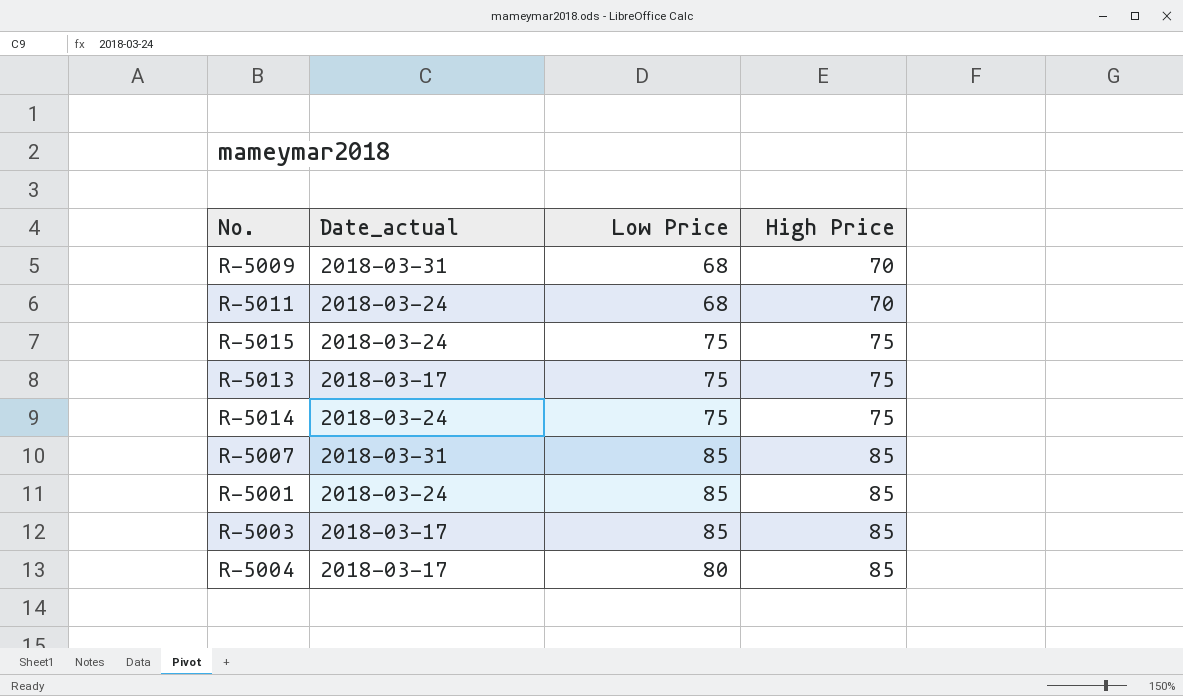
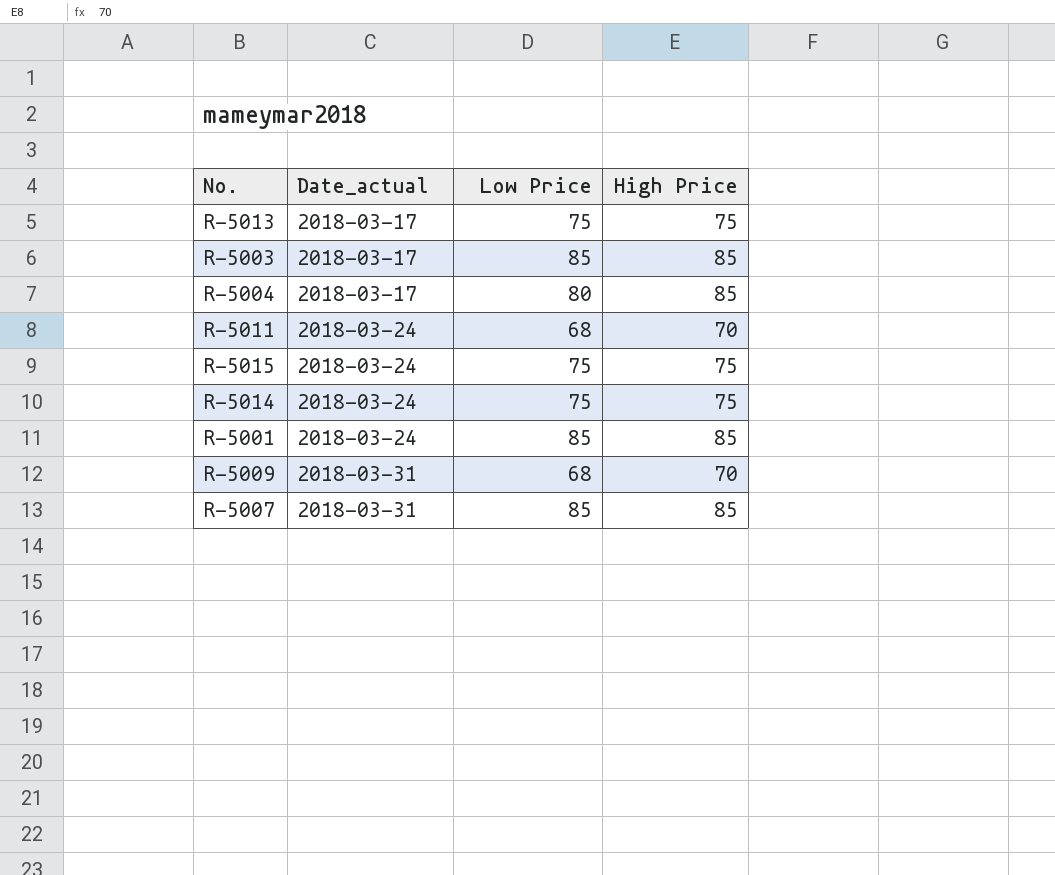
row order: High Price ascending -> Date_actual ascending

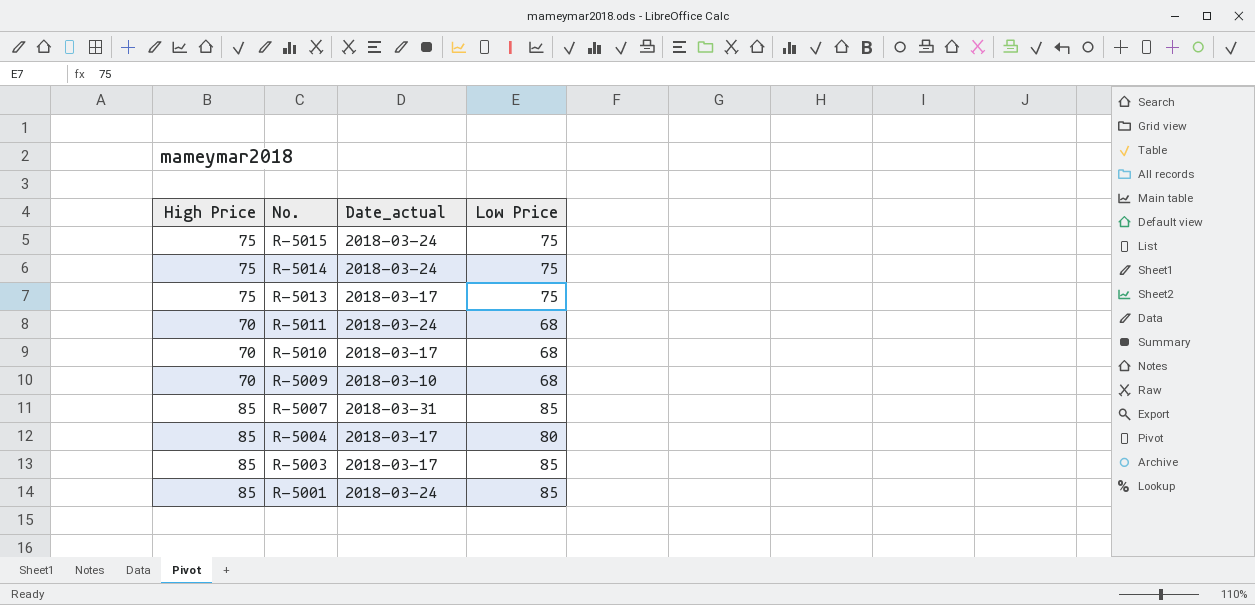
row order: Date_actual ascending -> No. descending
column High Price | position: 4 -> 1
row R-5010: none -> 70 | 2018-03-17 | 68
R-5009 | Date_actual: 2018-03-31 -> 2018-03-10

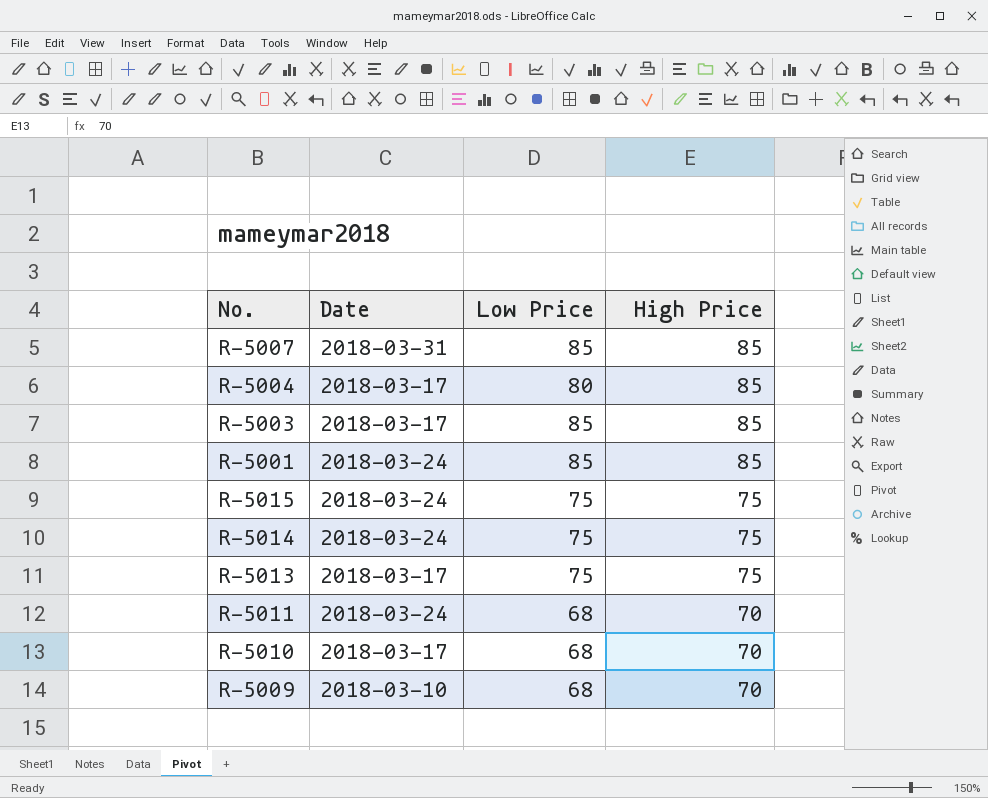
row order: No. descending -> High Price descending
column name: Date_actual -> Date
column High Price | position: 1 -> 4

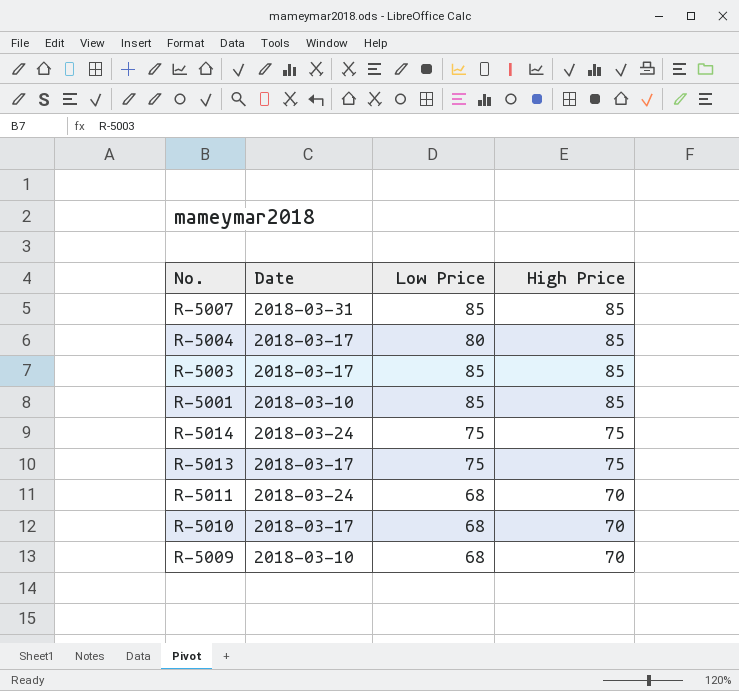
row R-5015: 2018-03-24 | 75 | 75 -> none
R-5001 | Date: 2018-03-24 -> 2018-03-10

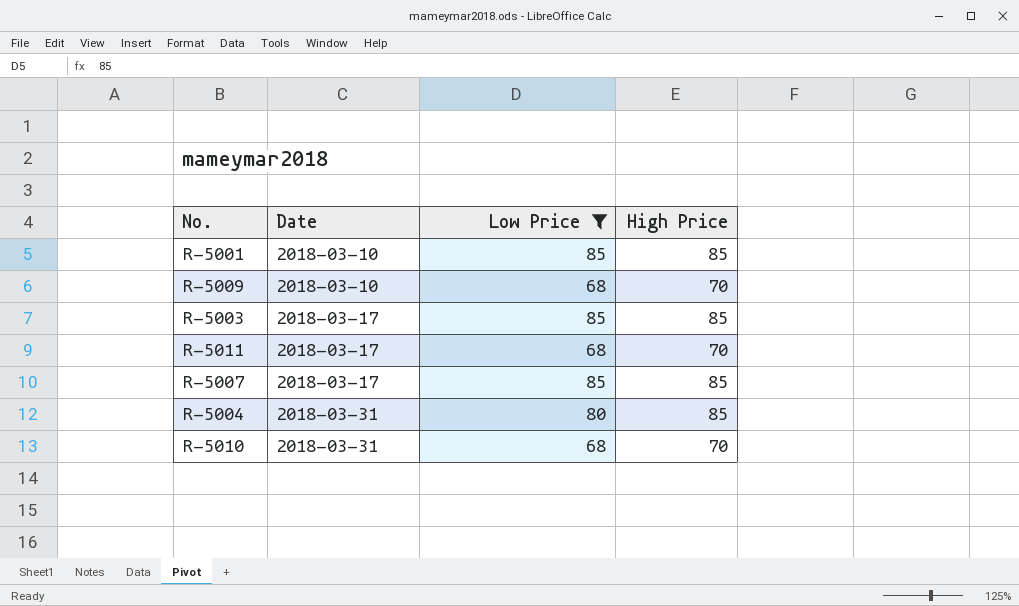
filter: none -> Low Price != 75
row order: High Price descending -> Date ascending
R-5011 | Date: 2018-03-24 -> 2018-03-17
R-5007 | Date: 2018-03-31 -> 2018-03-17
R-5004 | Date: 2018-03-17 -> 2018-03-31
R-5010 | Date: 2018-03-17 -> 2018-03-31

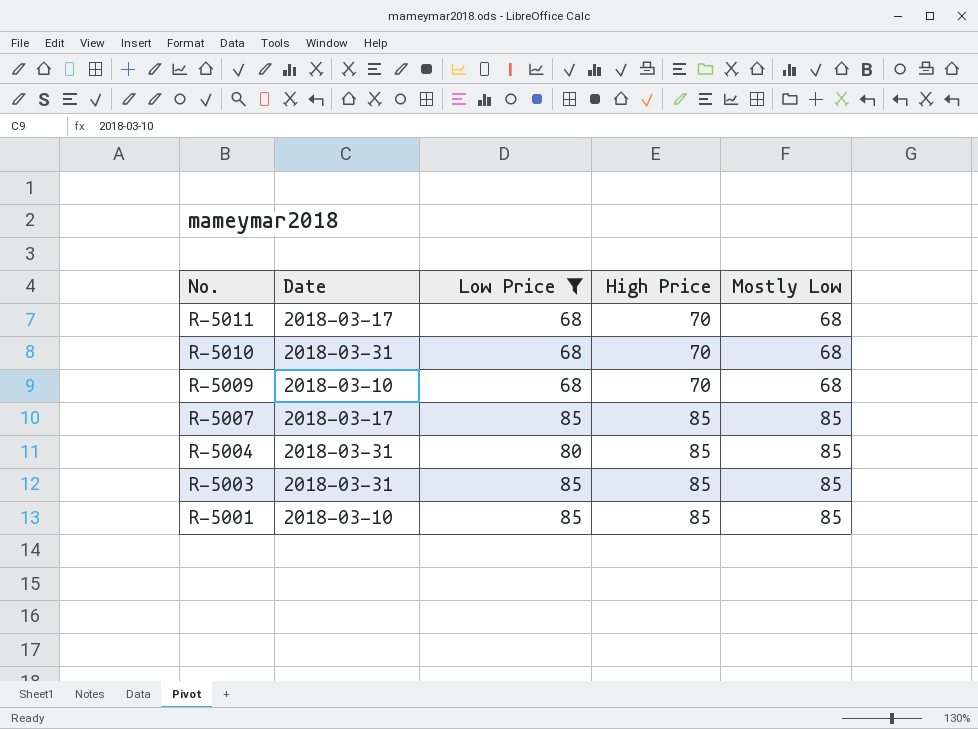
row order: Date ascending -> No. descending
column Mostly Low | position: none -> 5
R-5003 | Date: 2018-03-17 -> 2018-03-31

